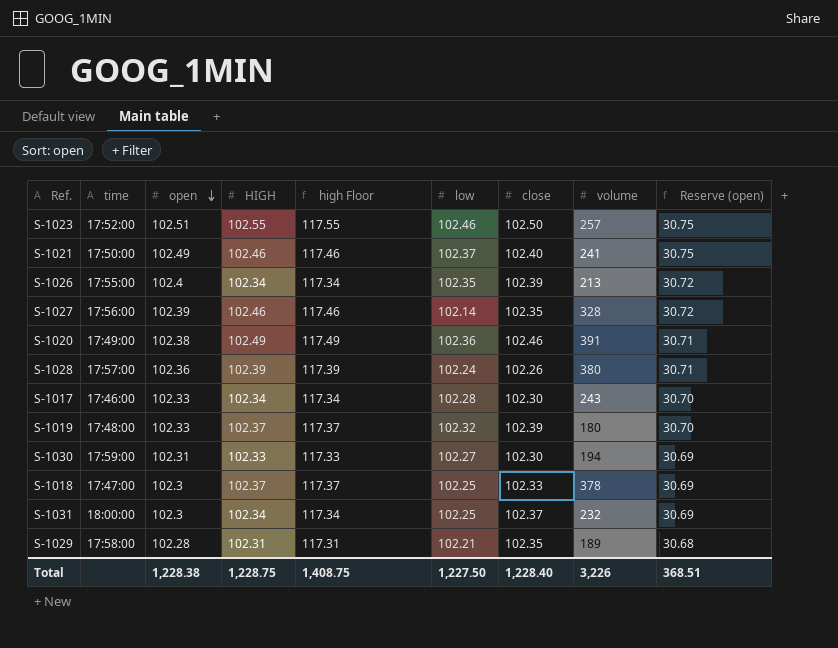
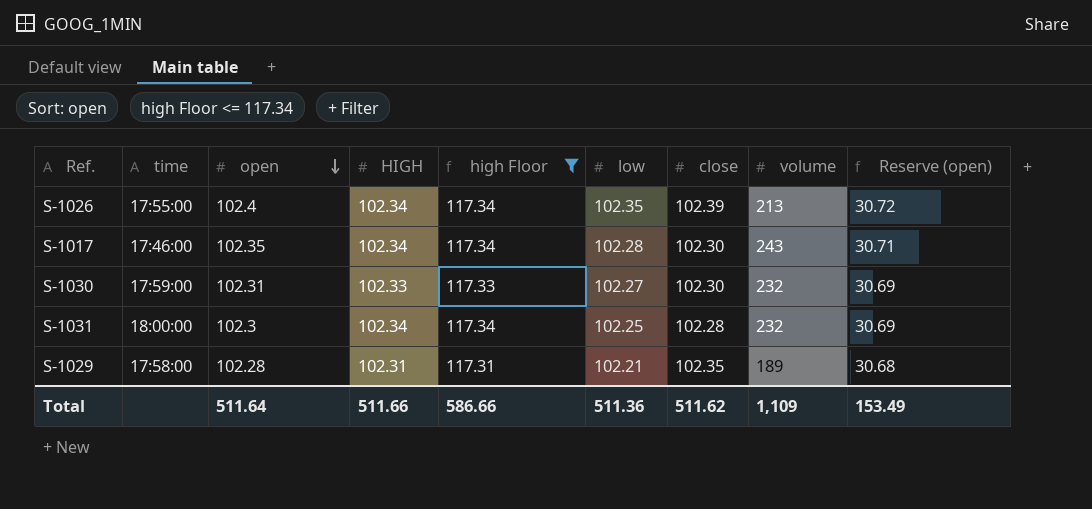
filter: none -> high Floor <= 117.34
S-1017 | open: 102.33 -> 102.35
S-1017 | Reserve (open): 30.70 -> 30.71
S-1030 | volume: 194 -> 232
S-1031 | close: 102.37 -> 102.28
Total | open: 1,228.38 -> 511.64
Total | HIGH: 1,228.75 -> 511.66
Total | high Floor: 1,408.75 -> 586.66
Total | low: 1,227.50 -> 511.36
Total | close: 1,228.40 -> 511.62
Total | volume: 3,226 -> 1,109
Total | Reserve (open): 368.51 -> 153.49

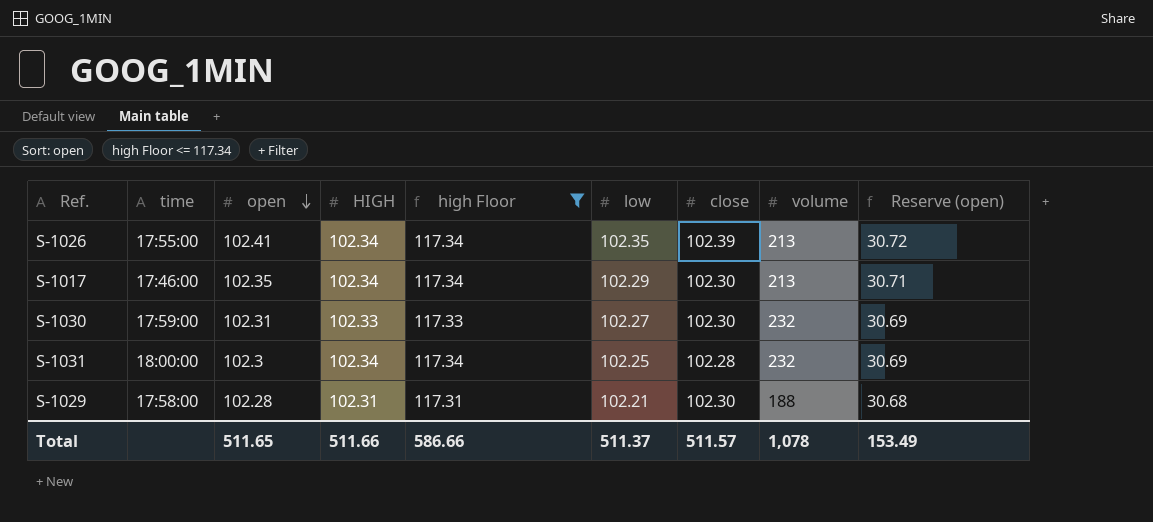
S-1026 | open: 102.4 -> 102.41
S-1017 | low: 102.28 -> 102.29
S-1017 | volume: 243 -> 213
S-1029 | close: 102.35 -> 102.30
S-1029 | volume: 189 -> 188
Total | open: 511.64 -> 511.65
Total | low: 511.36 -> 511.37
Total | close: 511.62 -> 511.57
Total | volume: 1,109 -> 1,078

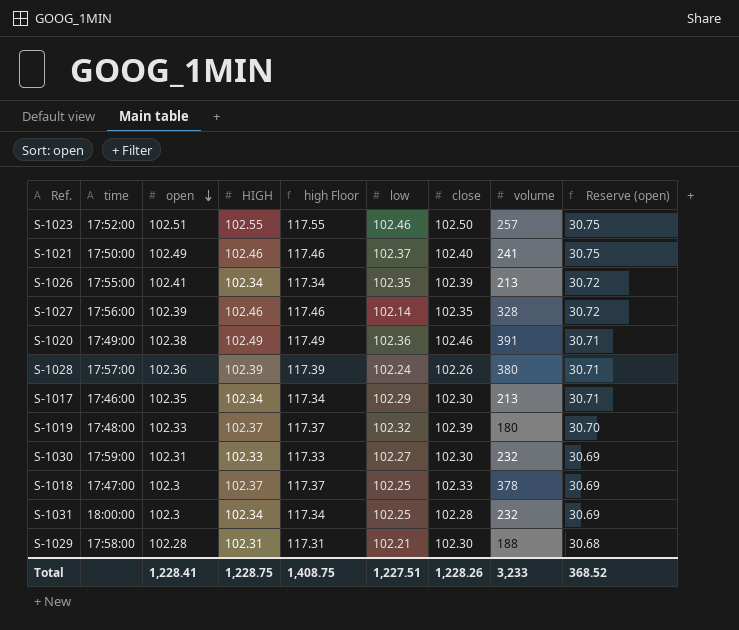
filter: high Floor <= 117.34 -> none
Total | open: 511.65 -> 1,228.41
Total | HIGH: 511.66 -> 1,228.75
Total | high Floor: 586.66 -> 1,408.75
Total | low: 511.37 -> 1,227.51
Total | close: 511.57 -> 1,228.26
Total | volume: 1,078 -> 3,233
Total | Reserve (open): 153.49 -> 368.52

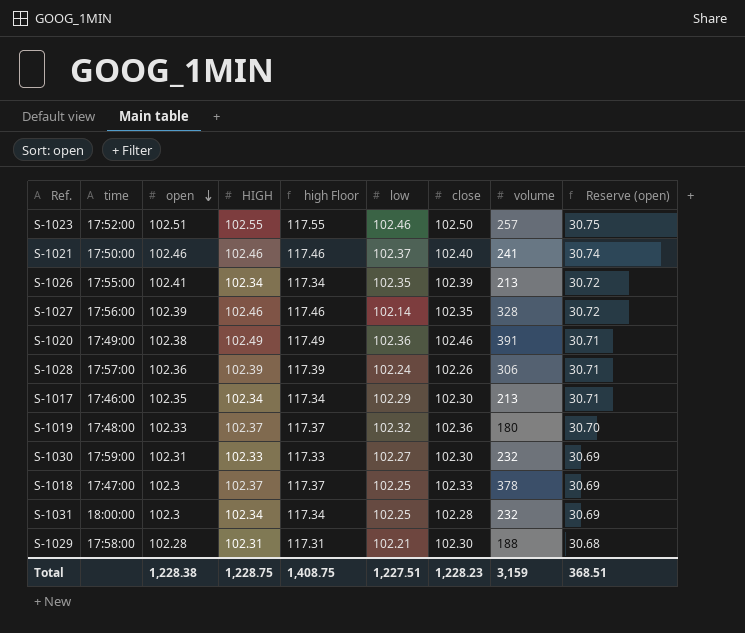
S-1021 | open: 102.49 -> 102.46
S-1021 | Reserve (open): 30.75 -> 30.74
S-1028 | volume: 380 -> 306
S-1019 | close: 102.39 -> 102.36
Total | open: 1,228.41 -> 1,228.38
Total | close: 1,228.26 -> 1,228.23
Total | volume: 3,233 -> 3,159
Total | Reserve (open): 368.52 -> 368.51

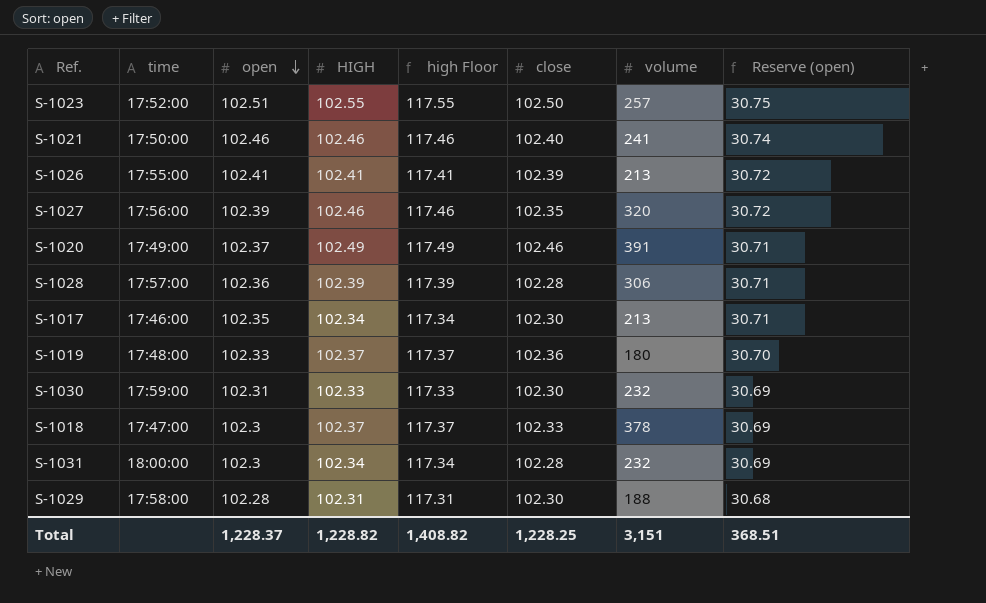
column low | position: 6 -> none
S-1026 | HIGH: 102.34 -> 102.41
S-1026 | high Floor: 117.34 -> 117.41
S-1027 | volume: 328 -> 320
S-1020 | open: 102.38 -> 102.37
S-1028 | close: 102.26 -> 102.28
Total | open: 1,228.38 -> 1,228.37
Total | HIGH: 1,228.75 -> 1,228.82
Total | high Floor: 1,408.75 -> 1,408.82
Total | close: 1,228.23 -> 1,228.25
Total | volume: 3,159 -> 3,151

